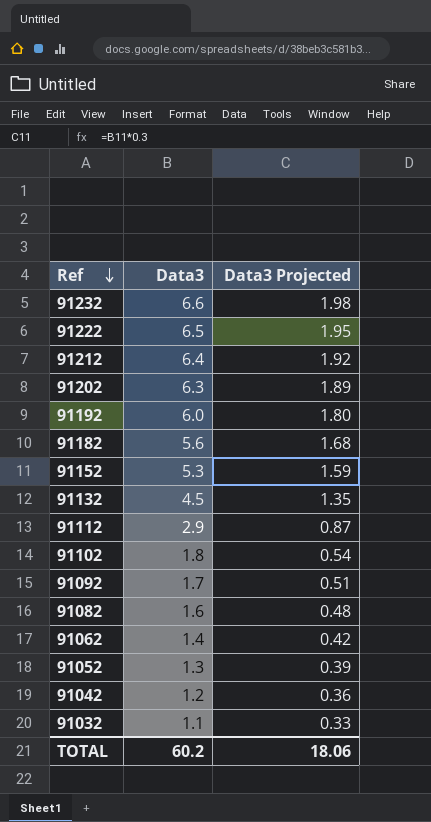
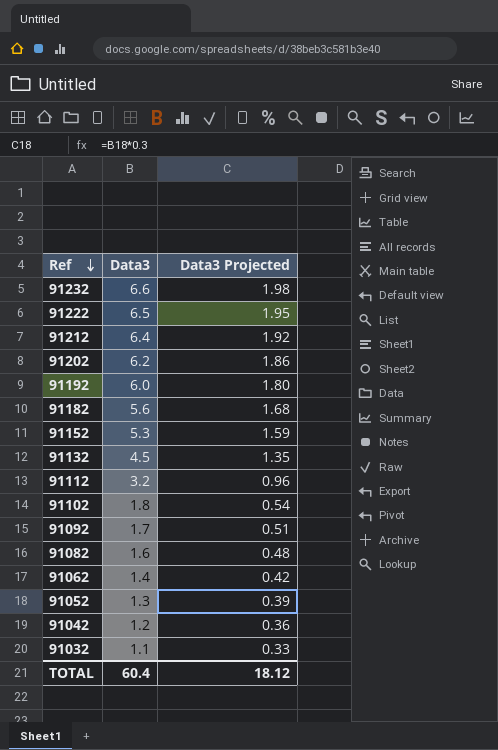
91202 | Data3: 6.3 -> 6.2
91202 | Data3 Projected: 1.89 -> 1.86
91112 | Data3: 2.9 -> 3.2
91112 | Data3 Projected: 0.87 -> 0.96
TOTAL | Data3: 60.2 -> 60.4
TOTAL | Data3 Projected: 18.06 -> 18.12

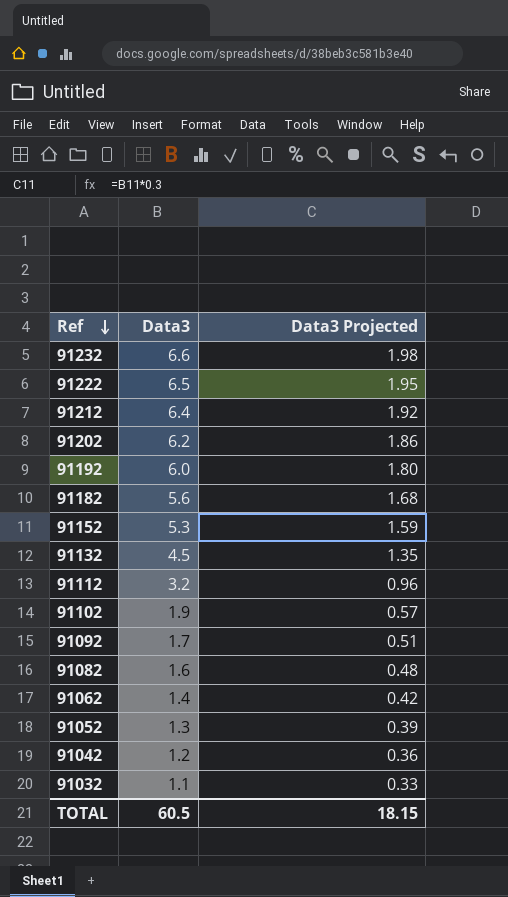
91102 | Data3: 1.8 -> 1.9
91102 | Data3 Projected: 0.54 -> 0.57
TOTAL | Data3: 60.4 -> 60.5
TOTAL | Data3 Projected: 18.12 -> 18.15

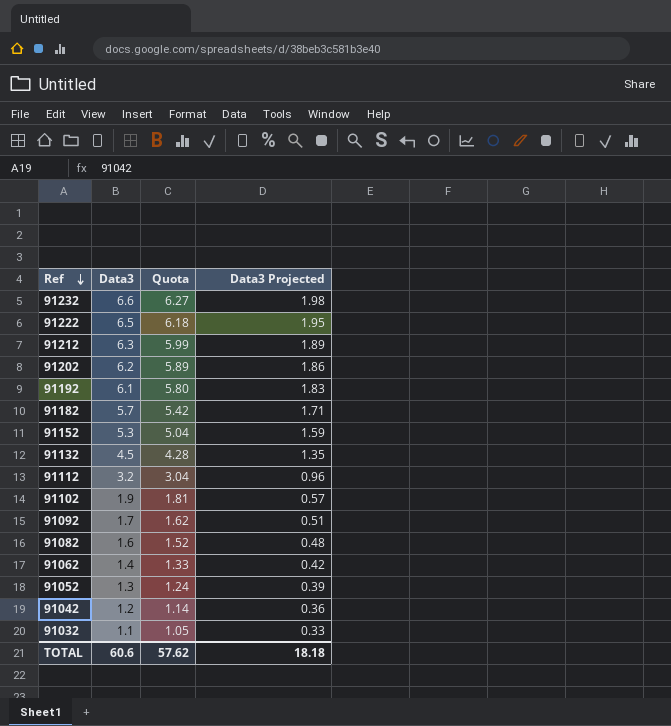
column Quota | formula: none -> [Data3] * 0.95
91212 | Data3: 6.4 -> 6.3
91212 | Data3 Projected: 1.92 -> 1.89
91192 | Data3: 6.0 -> 6.1
91192 | Data3 Projected: 1.80 -> 1.83
91182 | Data3: 5.6 -> 5.7
91182 | Data3 Projected: 1.68 -> 1.71
TOTAL | Data3: 60.5 -> 60.6
TOTAL | Data3 Projected: 18.15 -> 18.18

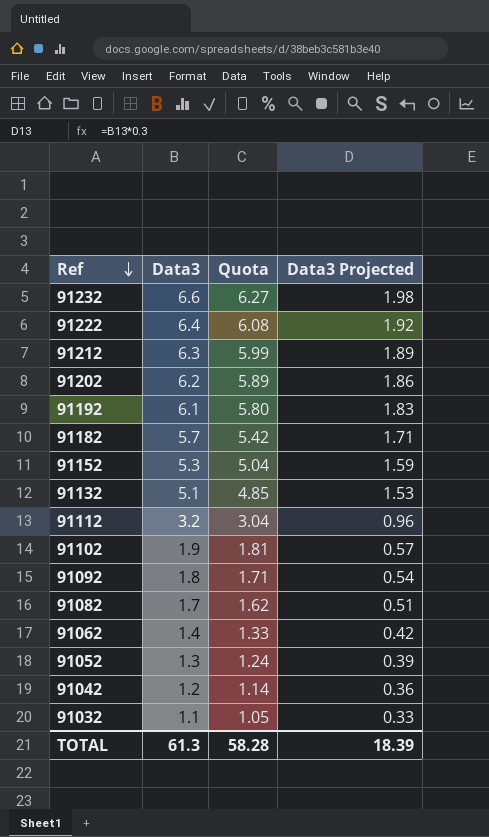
91222 | Data3: 6.5 -> 6.4
91222 | Quota: 6.18 -> 6.08
91222 | Data3 Projected: 1.95 -> 1.92
91132 | Data3: 4.5 -> 5.1
91132 | Quota: 4.28 -> 4.85
91132 | Data3 Projected: 1.35 -> 1.53
91092 | Data3: 1.7 -> 1.8
91092 | Quota: 1.62 -> 1.71
91092 | Data3 Projected: 0.51 -> 0.54
91082 | Data3: 1.6 -> 1.7
91082 | Quota: 1.52 -> 1.62
91082 | Data3 Projected: 0.48 -> 0.51
TOTAL | Data3: 60.6 -> 61.3
TOTAL | Quota: 57.62 -> 58.28
TOTAL | Data3 Projected: 18.18 -> 18.39

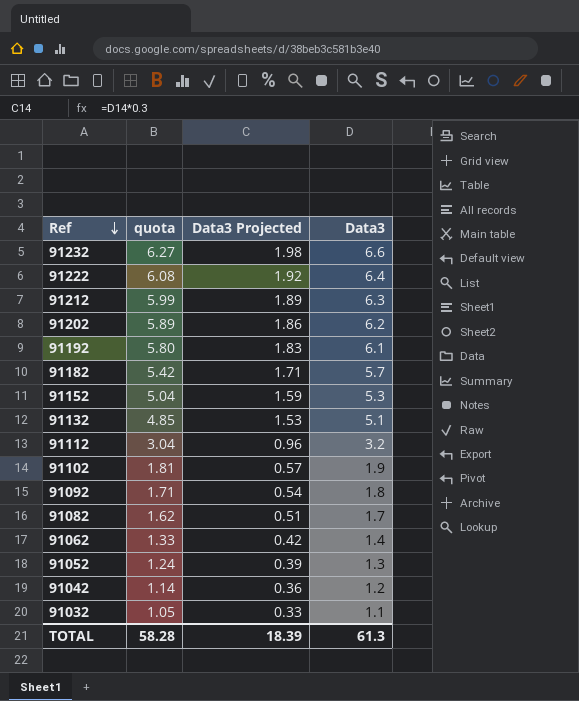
column name: Quota -> quota
column Data3 | position: 2 -> 4

